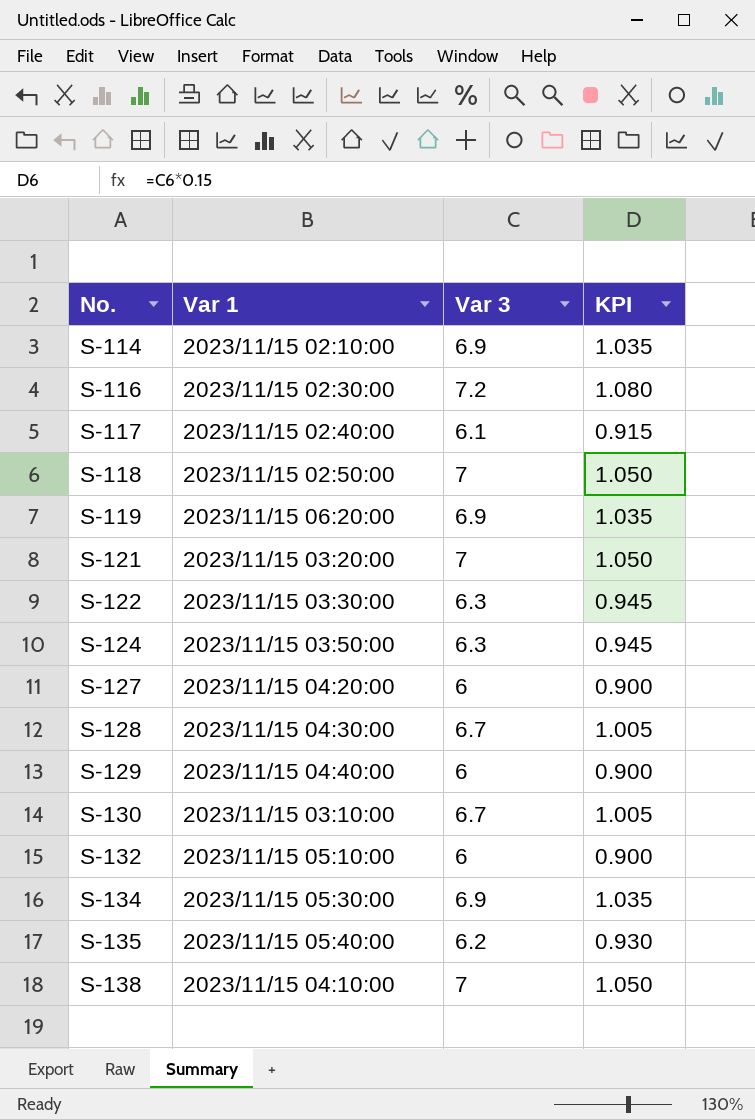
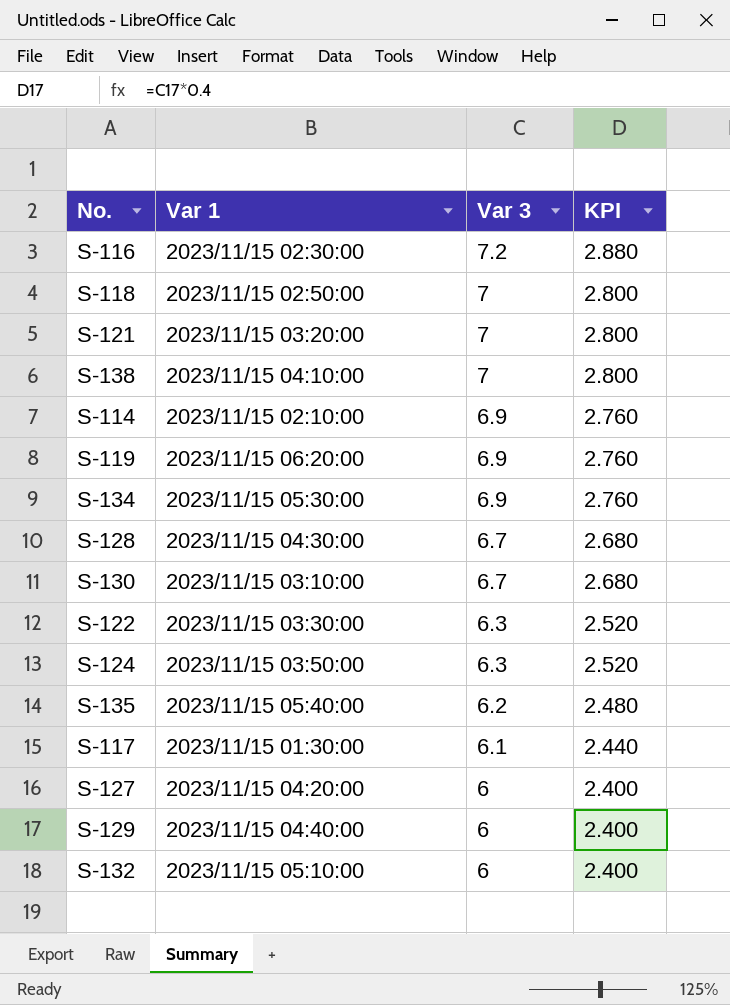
row order: No. ascending -> Var 3 descending
column KPI | formula: [Var 3] * 0.15 -> [Var 3] * 0.4
S-117 | Var 1: 2023/11/15 02:40:00 -> 2023/11/15 01:30:00

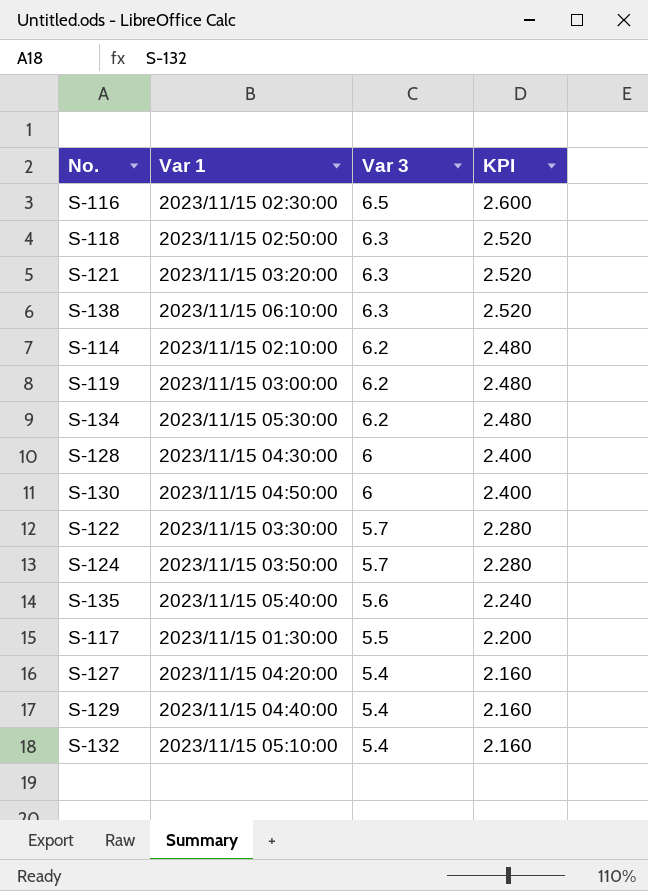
S-116 | Var 3: 7.2 -> 6.5
S-116 | KPI: 2.880 -> 2.600
S-118 | Var 3: 7 -> 6.3
S-118 | KPI: 2.800 -> 2.520
S-121 | Var 3: 7 -> 6.3
S-121 | KPI: 2.800 -> 2.520
S-138 | Var 1: 2023/11/15 04:10:00 -> 2023/11/15 06:10:00
S-138 | Var 3: 7 -> 6.3
S-138 | KPI: 2.800 -> 2.520
S-114 | Var 3: 6.9 -> 6.2
S-114 | KPI: 2.760 -> 2.480
S-119 | Var 1: 2023/11/15 06:20:00 -> 2023/11/15 03:00:00
S-119 | Var 3: 6.9 -> 6.2
S-119 | KPI: 2.760 -> 2.480
S-134 | Var 3: 6.9 -> 6.2
S-134 | KPI: 2.760 -> 2.480
S-128 | Var 3: 6.7 -> 6
S-128 | KPI: 2.680 -> 2.400
S-130 | Var 1: 2023/11/15 03:10:00 -> 2023/11/15 04:50:00
S-130 | Var 3: 6.7 -> 6
S-130 | KPI: 2.680 -> 2.400
S-122 | Var 3: 6.3 -> 5.7
S-122 | KPI: 2.520 -> 2.280
S-124 | Var 3: 6.3 -> 5.7
S-124 | KPI: 2.520 -> 2.280
S-135 | Var 3: 6.2 -> 5.6
S-135 | KPI: 2.480 -> 2.240
S-117 | Var 3: 6.1 -> 5.5
S-117 | KPI: 2.440 -> 2.200
S-127 | Var 3: 6 -> 5.4
S-127 | KPI: 2.400 -> 2.160
S-129 | Var 3: 6 -> 5.4
S-129 | KPI: 2.400 -> 2.160
S-132 | Var 3: 6 -> 5.4
S-132 | KPI: 2.400 -> 2.160

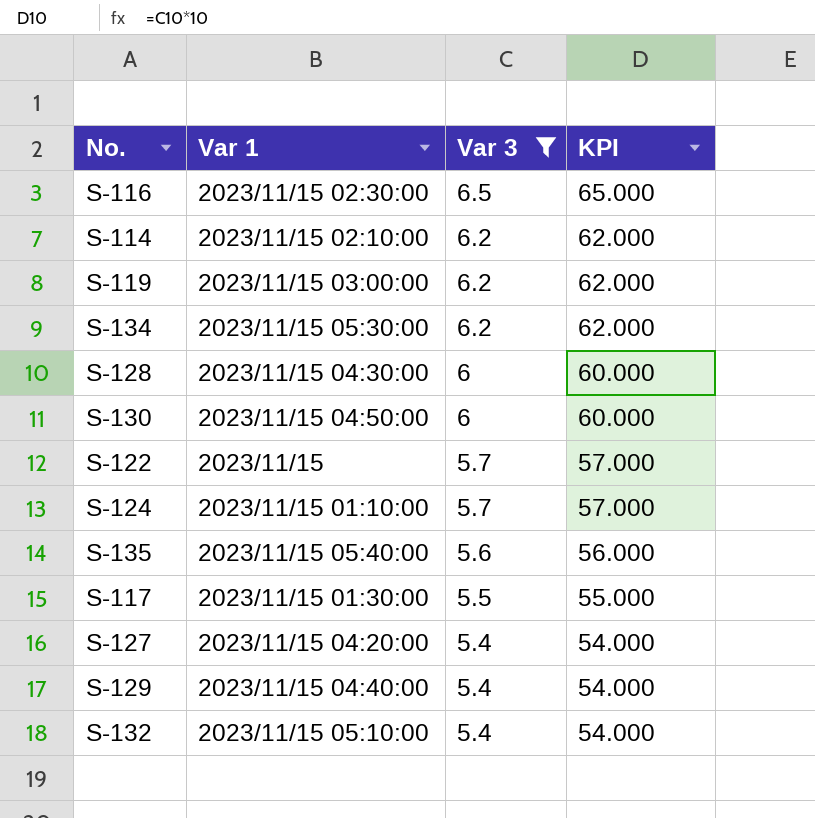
filter: none -> Var 3 != 6.3
column KPI | formula: [Var 3] * 0.4 -> [Var 3] * 10
S-122 | Var 1: 2023/11/15 03:30:00 -> 2023/11/15
S-124 | Var 1: 2023/11/15 03:50:00 -> 2023/11/15 01:10:00

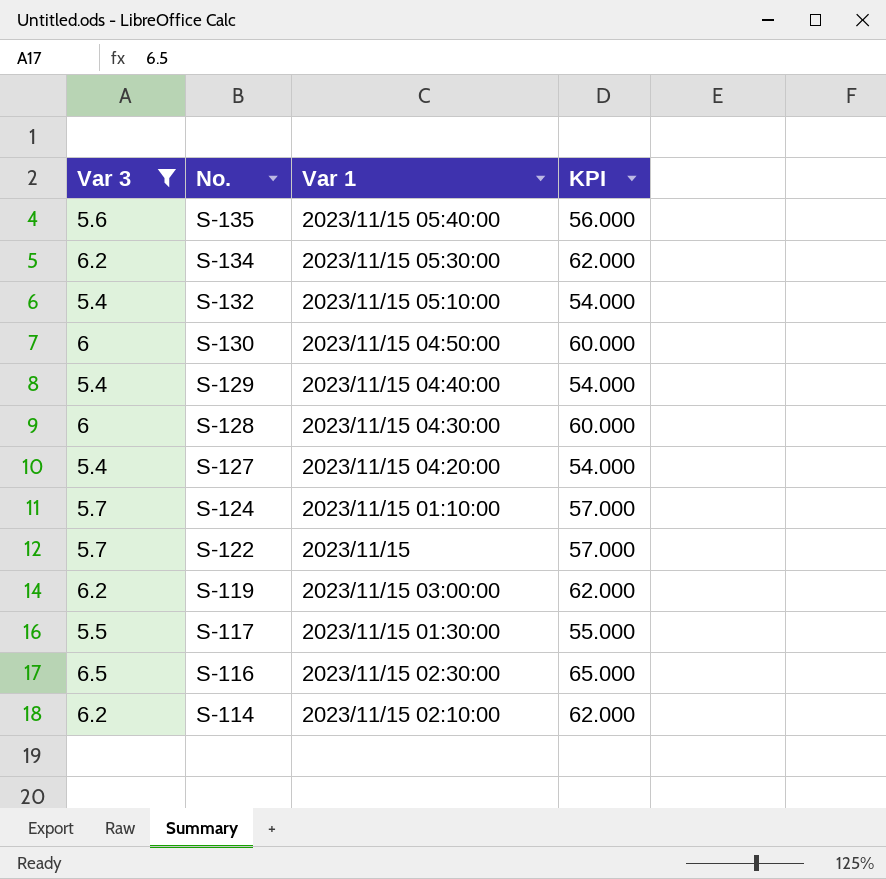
row order: Var 3 descending -> No. descending
column Var 3 | position: 3 -> 1

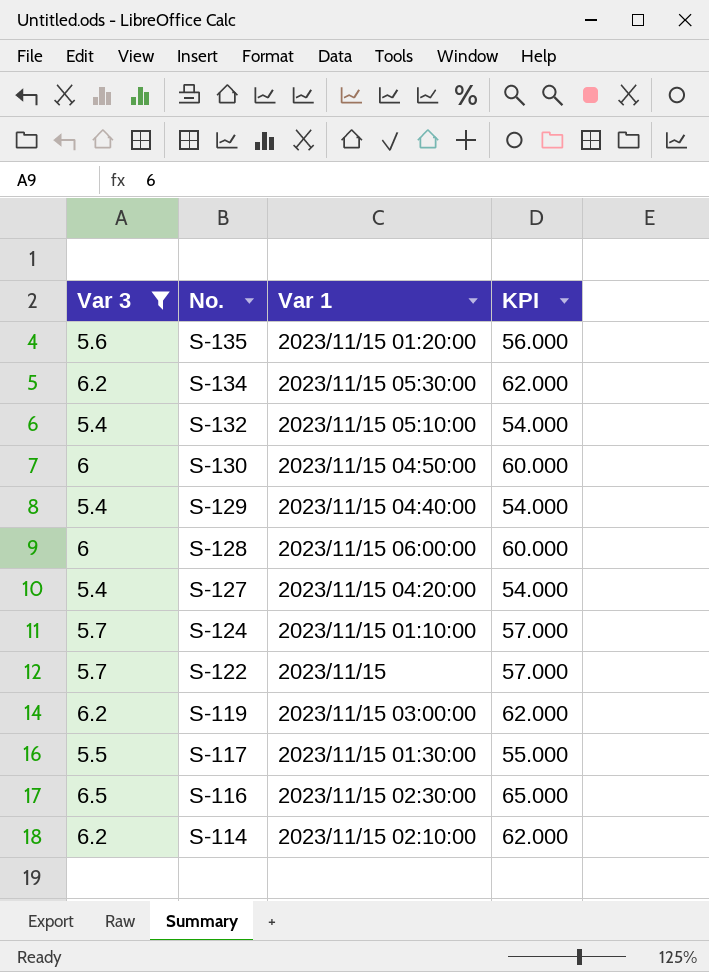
S-135 | Var 1: 2023/11/15 05:40:00 -> 2023/11/15 01:20:00
S-128 | Var 1: 2023/11/15 04:30:00 -> 2023/11/15 06:00:00

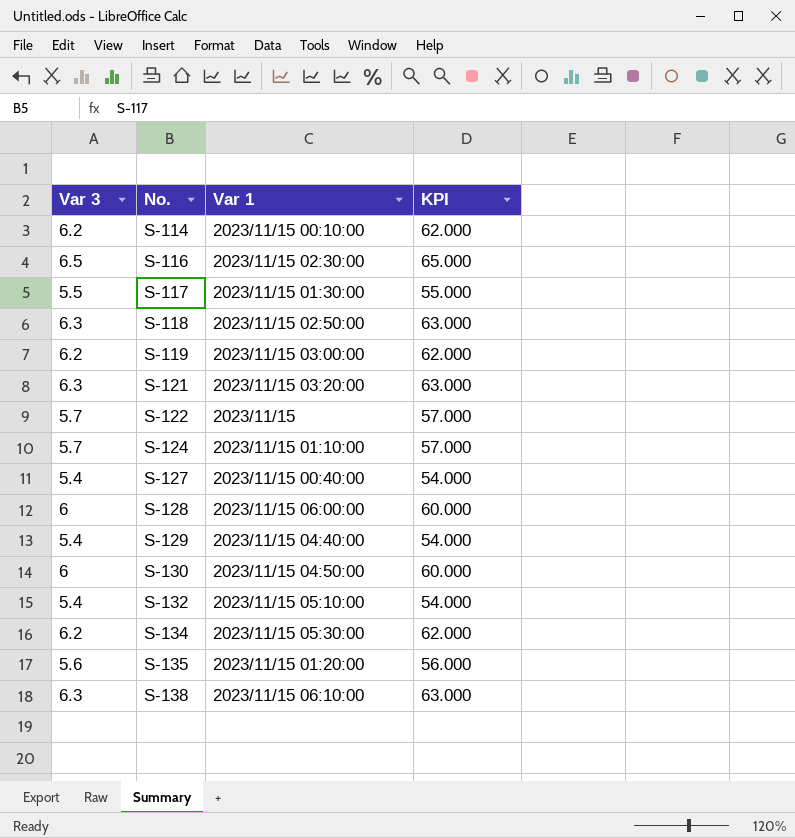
filter: Var 3 != 6.3 -> none
row order: No. descending -> No. ascending
S-114 | Var 1: 2023/11/15 02:10:00 -> 2023/11/15 00:10:00
S-127 | Var 1: 2023/11/15 04:20:00 -> 2023/11/15 00:40:00

